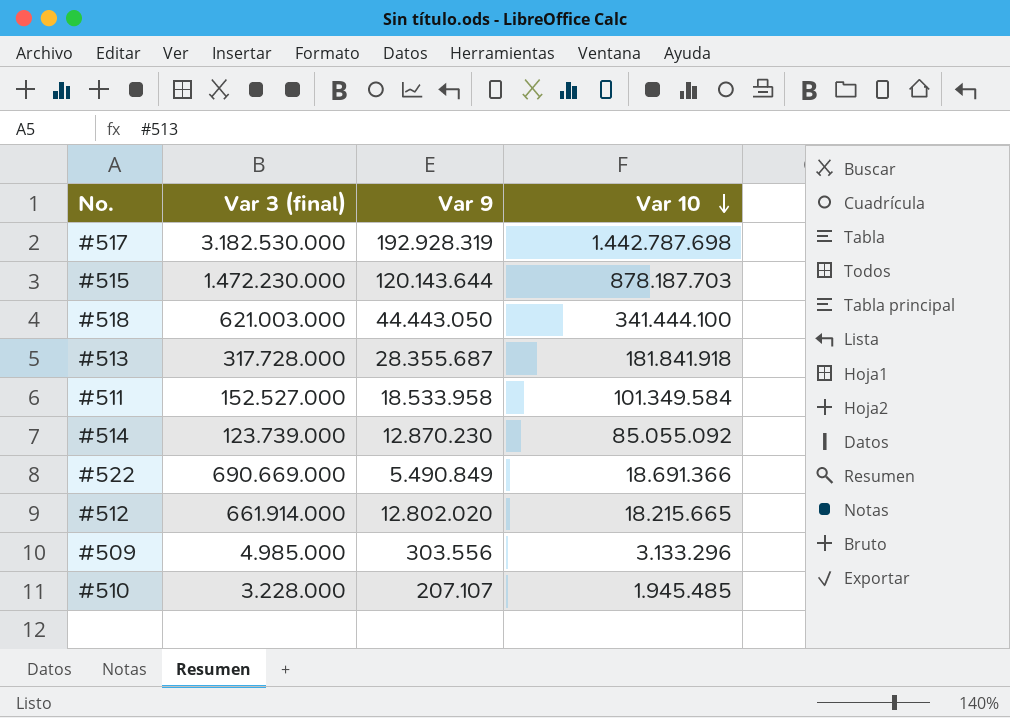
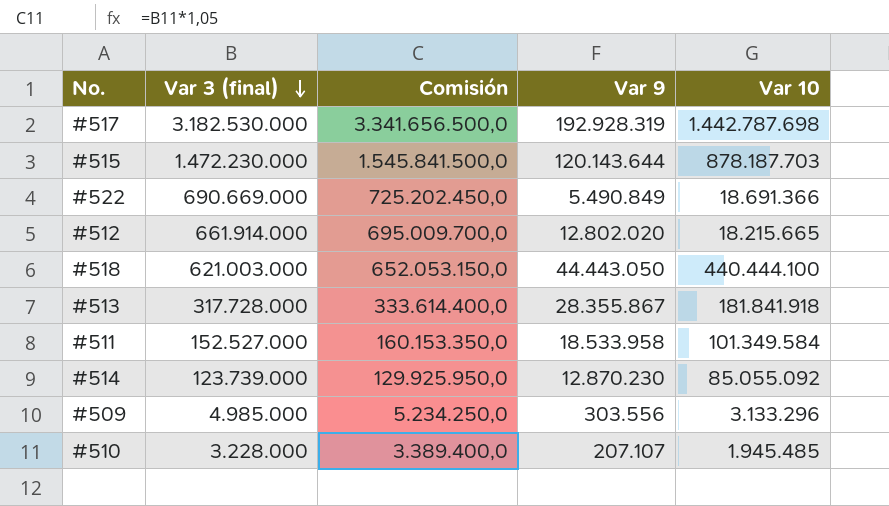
row order: Var 10 descending -> Var 3 (final) descending
column Comisión | formula: none -> [Var 3 (final)] * 1,05
#518 | Var 10: 341.444.100 -> 440.444.100
#513 | Var 9: 28.355.687 -> 28.355.867

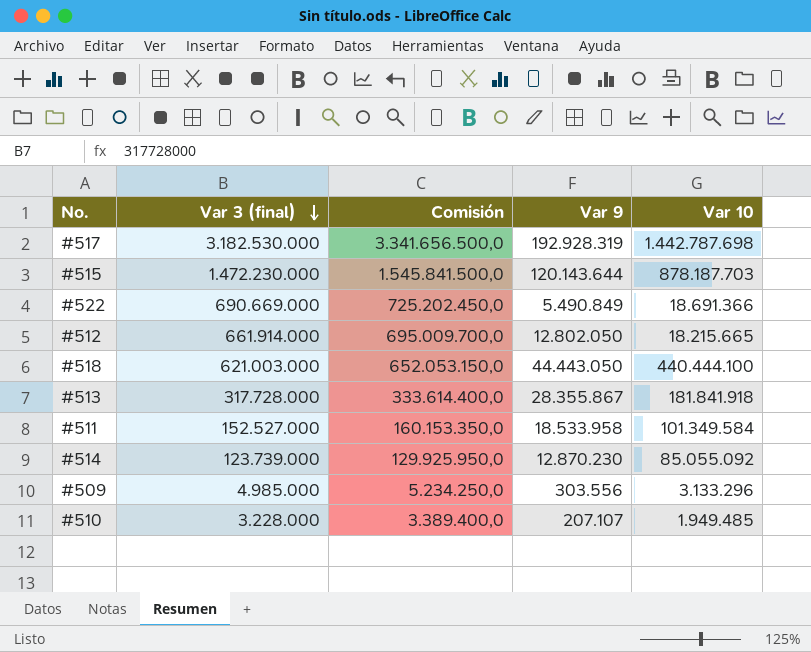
#512 | Var 9: 12.802.020 -> 12.802.050
#510 | Var 10: 1.945.485 -> 1.949.485

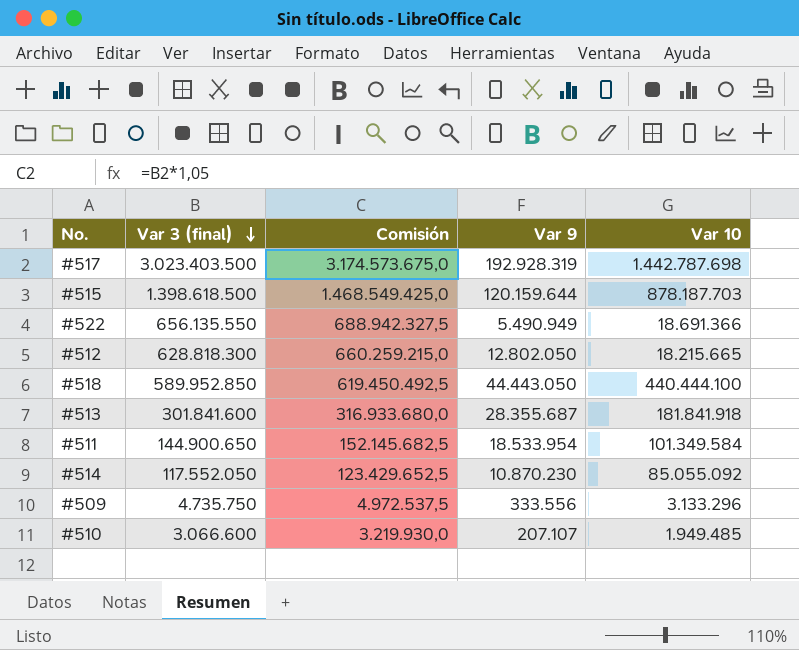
#517 | Var 3 (final): 3.182.530.000 -> 3.023.403.500
#517 | Comisión: 3.341.656.500,0 -> 3.174.573.675,0
#515 | Var 3 (final): 1.472.230.000 -> 1.398.618.500
#515 | Comisión: 1.545.841.500,0 -> 1.468.549.425,0
#515 | Var 9: 120.143.644 -> 120.159.644
#522 | Var 3 (final): 690.669.000 -> 656.135.550
#522 | Comisión: 725.202.450,0 -> 688.942.327,5
#522 | Var 9: 5.490.849 -> 5.490.949
#512 | Var 3 (final): 661.914.000 -> 628.818.300
#512 | Comisión: 695.009.700,0 -> 660.259.215,0
#518 | Var 3 (final): 621.003.000 -> 589.952.850
#518 | Comisión: 652.053.150,0 -> 619.450.492,5
#513 | Var 3 (final): 317.728.000 -> 301.841.600
#513 | Comisión: 333.614.400,0 -> 316.933.680,0
#513 | Var 9: 28.355.867 -> 28.355.687
#511 | Var 3 (final): 152.527.000 -> 144.900.650
#511 | Comisión: 160.153.350,0 -> 152.145.682,5
#511 | Var 9: 18.533.958 -> 18.533.954
#514 | Var 3 (final): 123.739.000 -> 117.552.050
#514 | Comisión: 129.925.950,0 -> 123.429.652,5
#514 | Var 9: 12.870.230 -> 10.870.230
#509 | Var 3 (final): 4.985.000 -> 4.735.750
#509 | Comisión: 5.234.250,0 -> 4.972.537,5
#509 | Var 9: 303.556 -> 333.556
#510 | Var 3 (final): 3.228.000 -> 3.066.600
#510 | Comisión: 3.389.400,0 -> 3.219.930,0

